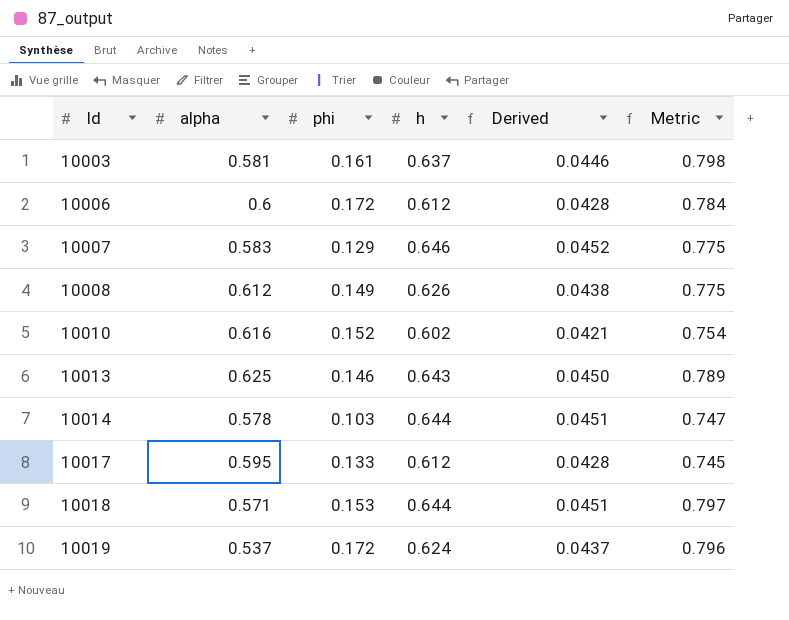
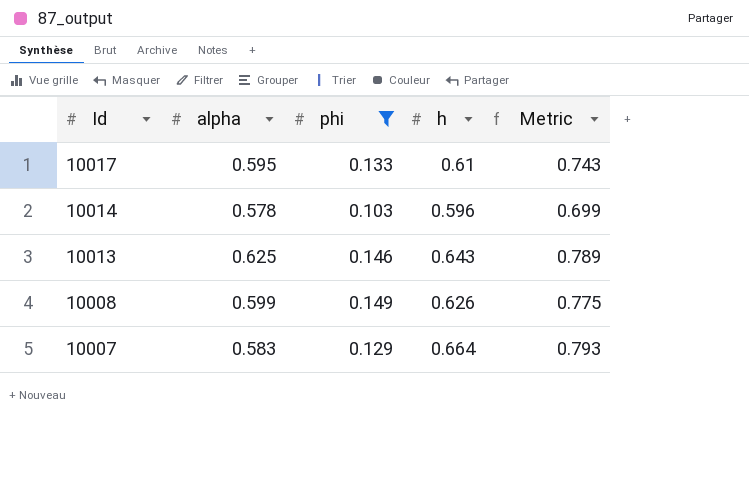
filter: none -> phi <= 0.149
row order: Id ascending -> Id descending
column Derived | formula: [h] * 0.07 -> none
10017 | h: 0.612 -> 0.61
10017 | Metric: 0.745 -> 0.743
10014 | h: 0.644 -> 0.596
10014 | Metric: 0.747 -> 0.699
10008 | alpha: 0.612 -> 0.599
10007 | h: 0.646 -> 0.664
10007 | Metric: 0.775 -> 0.793

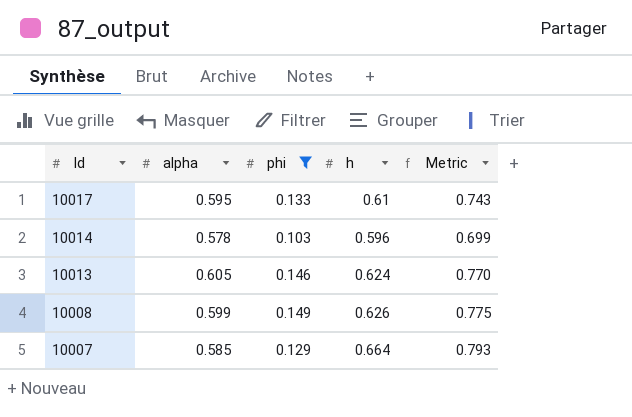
10013 | alpha: 0.625 -> 0.605
10013 | h: 0.643 -> 0.624
10013 | Metric: 0.789 -> 0.770
10007 | alpha: 0.583 -> 0.585

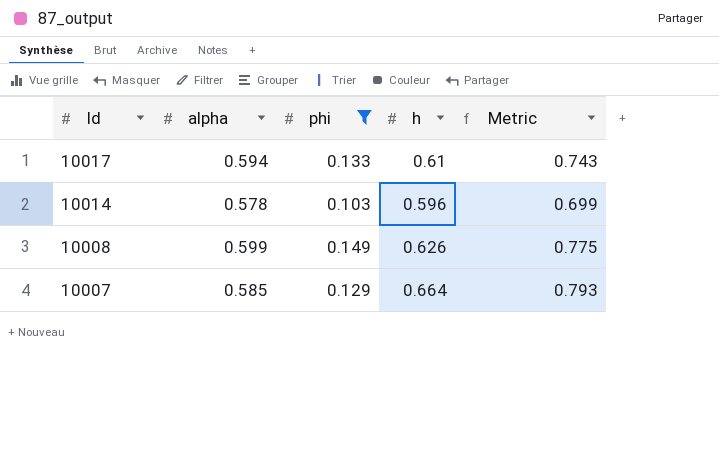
row 10013: 0.605 | 0.146 | 0.624 | 0.770 -> none
10017 | alpha: 0.595 -> 0.594

